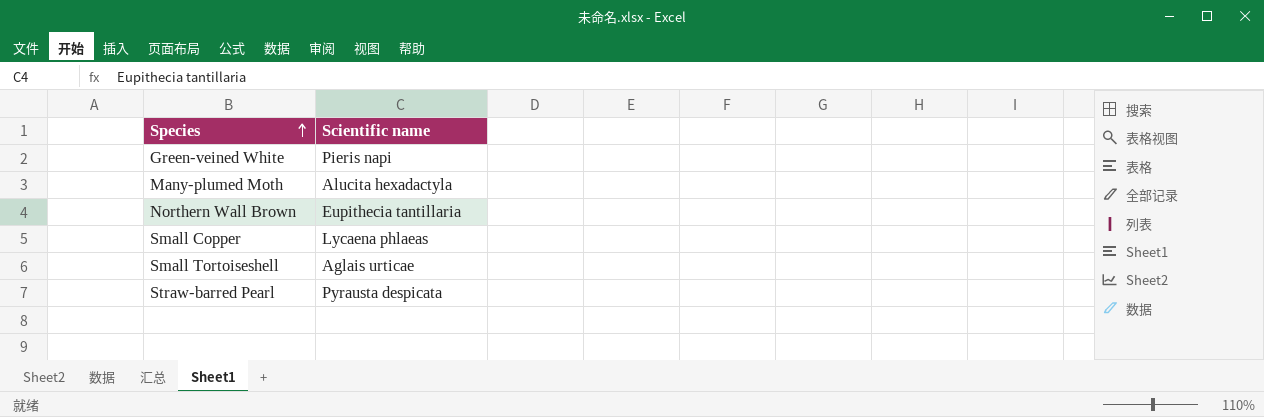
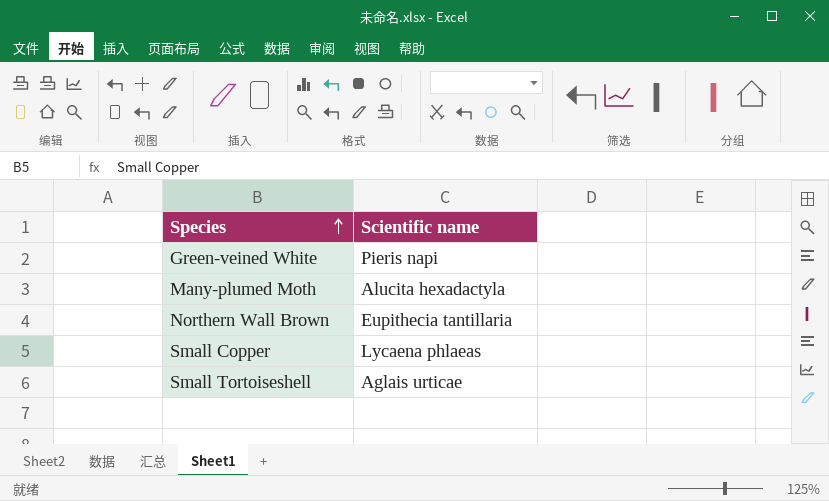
row Straw-barred Pearl: Pyrausta despicata -> none

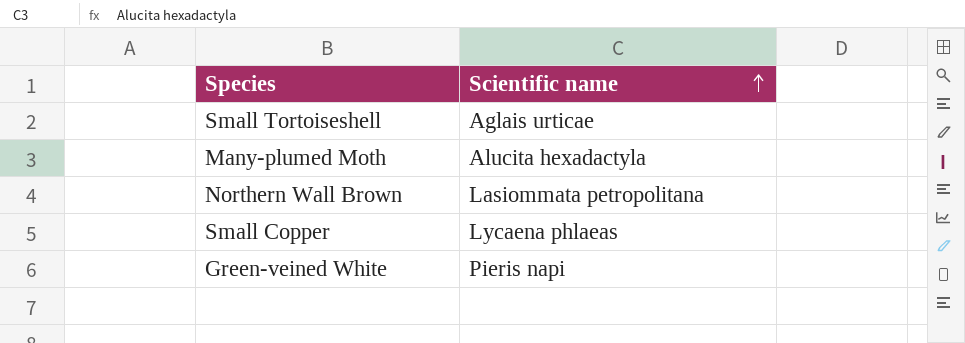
row order: Species ascending -> Scientific name ascending
Northern Wall Brown | Scientific name: Eupithecia tantillaria -> Lasiommata petropolitana

